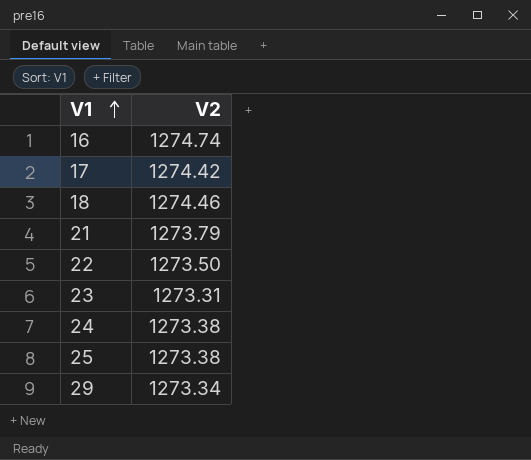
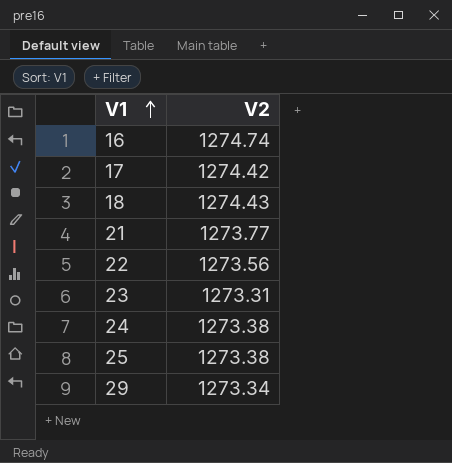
18 | V2: 1274.46 -> 1274.43
21 | V2: 1273.79 -> 1273.77
22 | V2: 1273.50 -> 1273.56

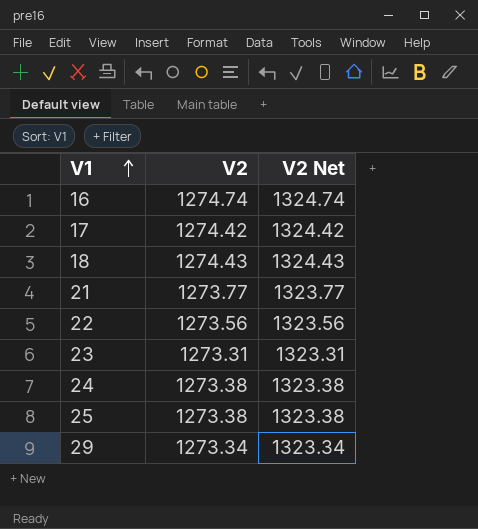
column V2 Net | formula: none -> [V2] + 50

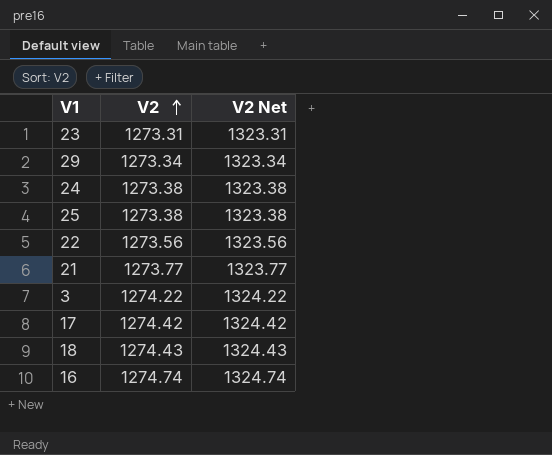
row order: V1 ascending -> V2 ascending
row 3: none -> 1274.22 | 1324.22

